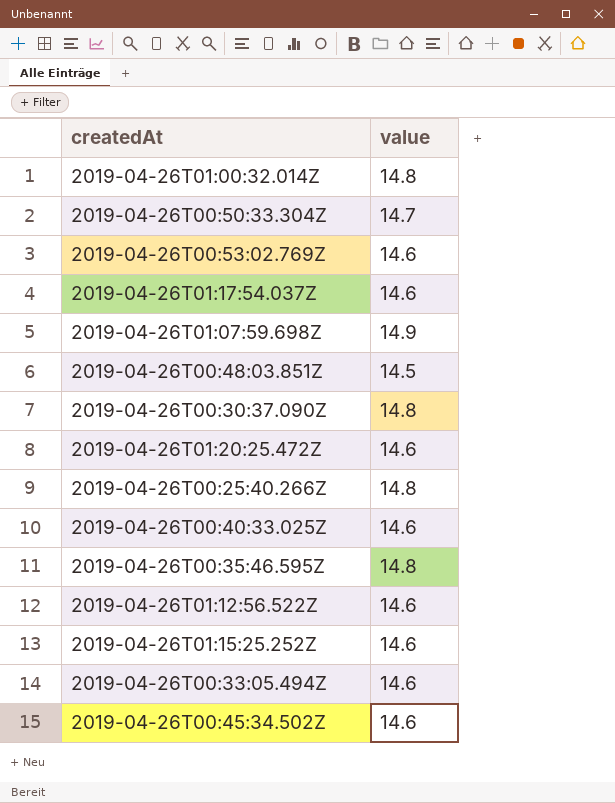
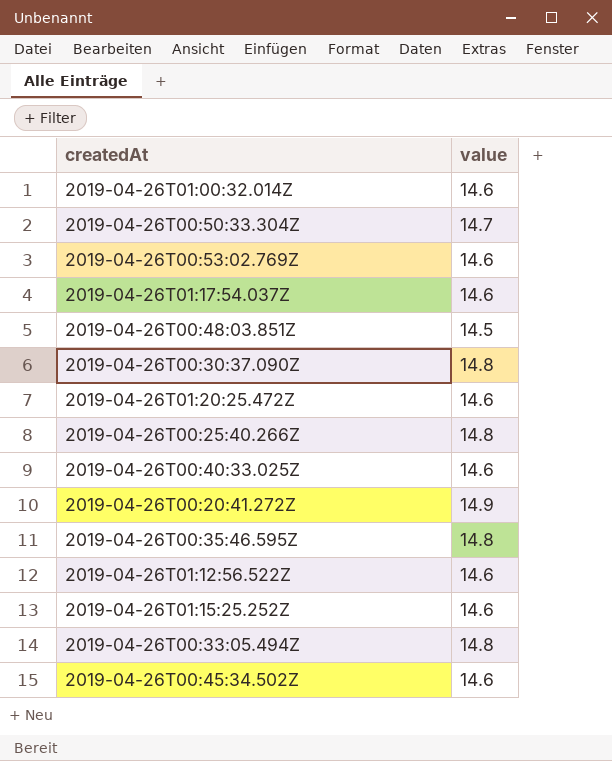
row 2019-04-26T01:07:59.698Z: 14.9 -> none
2019-04-26T01:00:32.014Z | value: 14.8 -> 14.6
row 2019-04-26T00:20:41.272Z: none -> 14.9
2019-04-26T00:33:05.494Z | value: 14.6 -> 14.8

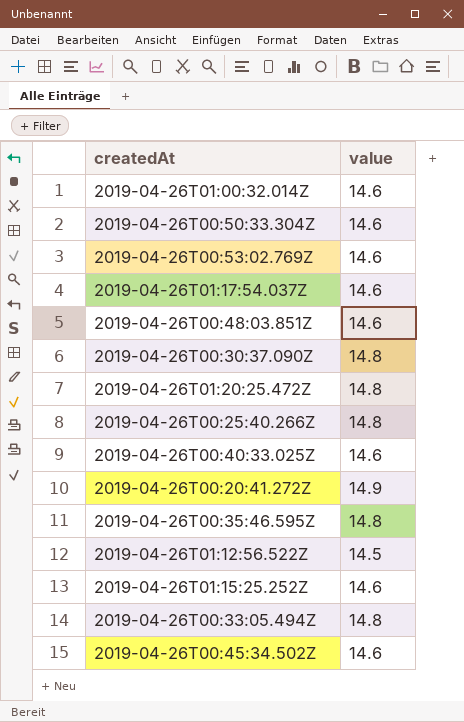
2019-04-26T00:50:33.304Z | value: 14.7 -> 14.6
2019-04-26T00:48:03.851Z | value: 14.5 -> 14.6
2019-04-26T01:20:25.472Z | value: 14.6 -> 14.8
2019-04-26T01:12:56.522Z | value: 14.6 -> 14.5

